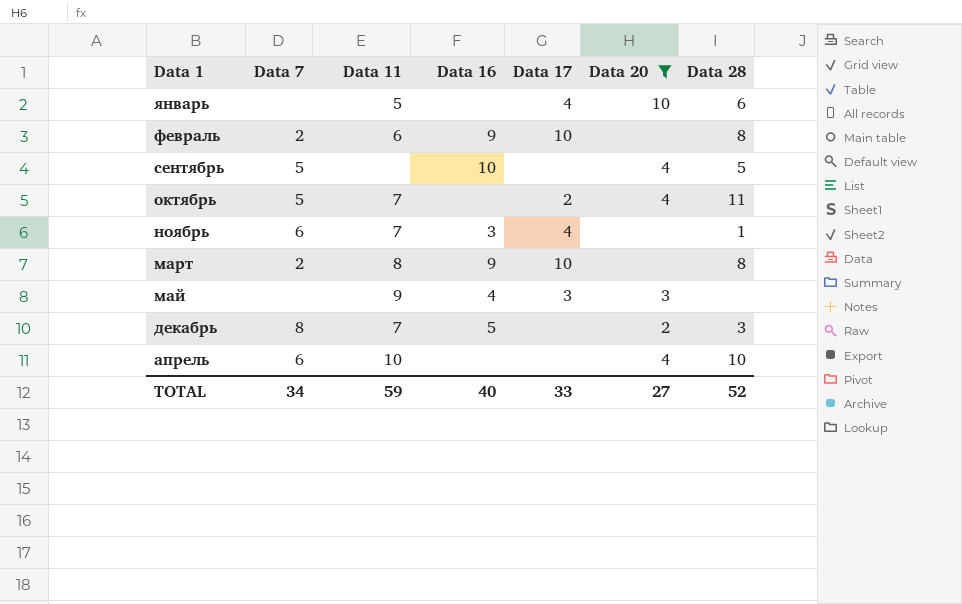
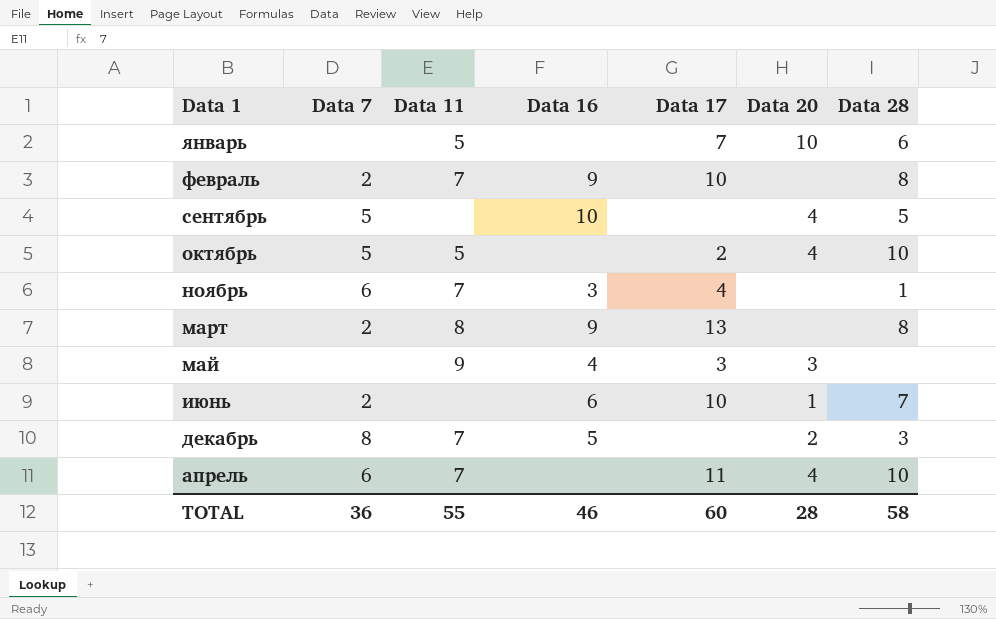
filter: Data 20 != 1 -> none
январь | Data 17: 4 -> 7
февраль | Data 11: 6 -> 7
октябрь | Data 11: 7 -> 5
октябрь | Data 28: 11 -> 10
март | Data 17: 10 -> 13
апрель | Data 11: 10 -> 7
апрель | Data 17: none -> 11
TOTAL | Data 7: 34 -> 36
TOTAL | Data 11: 59 -> 55
TOTAL | Data 16: 40 -> 46
TOTAL | Data 17: 33 -> 60
TOTAL | Data 20: 27 -> 28
TOTAL | Data 28: 52 -> 58

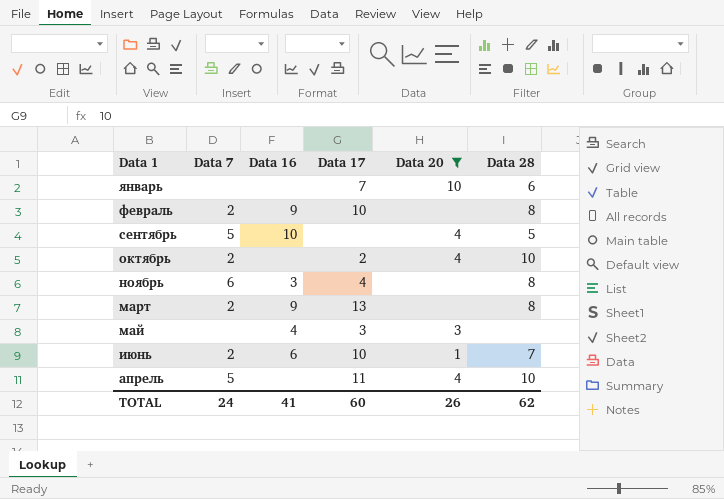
filter: none -> Data 20 != 2
column Data 11 | position: 3 -> none
октябрь | Data 7: 5 -> 2
ноябрь | Data 28: 1 -> 8
апрель | Data 7: 6 -> 5
TOTAL | Data 7: 36 -> 24
TOTAL | Data 16: 46 -> 41
TOTAL | Data 20: 28 -> 26
TOTAL | Data 28: 58 -> 62

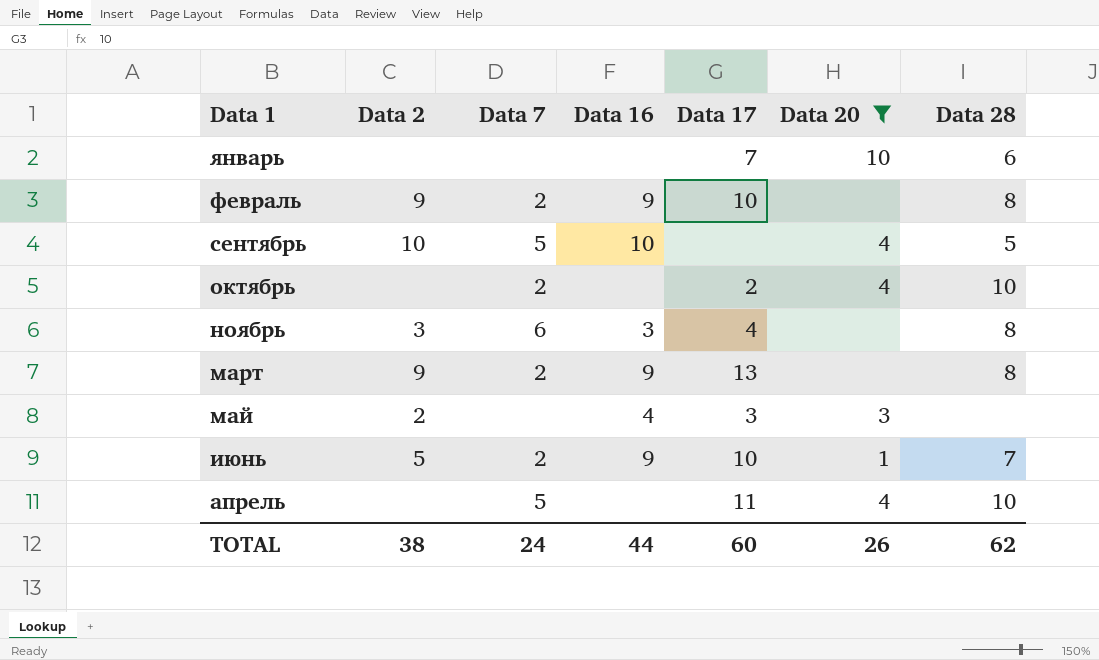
column Data 2 | position: none -> 2
июнь | Data 16: 6 -> 9
TOTAL | Data 16: 41 -> 44

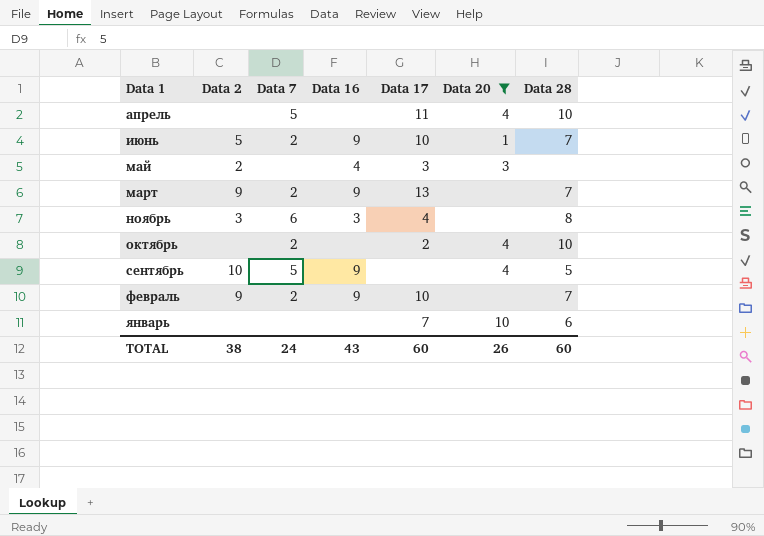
row order: Data 1 descending -> Data 1 ascending
март | Data 28: 8 -> 7
сентябрь | Data 16: 10 -> 9
февраль | Data 28: 8 -> 7
TOTAL | Data 16: 44 -> 43
TOTAL | Data 28: 62 -> 60

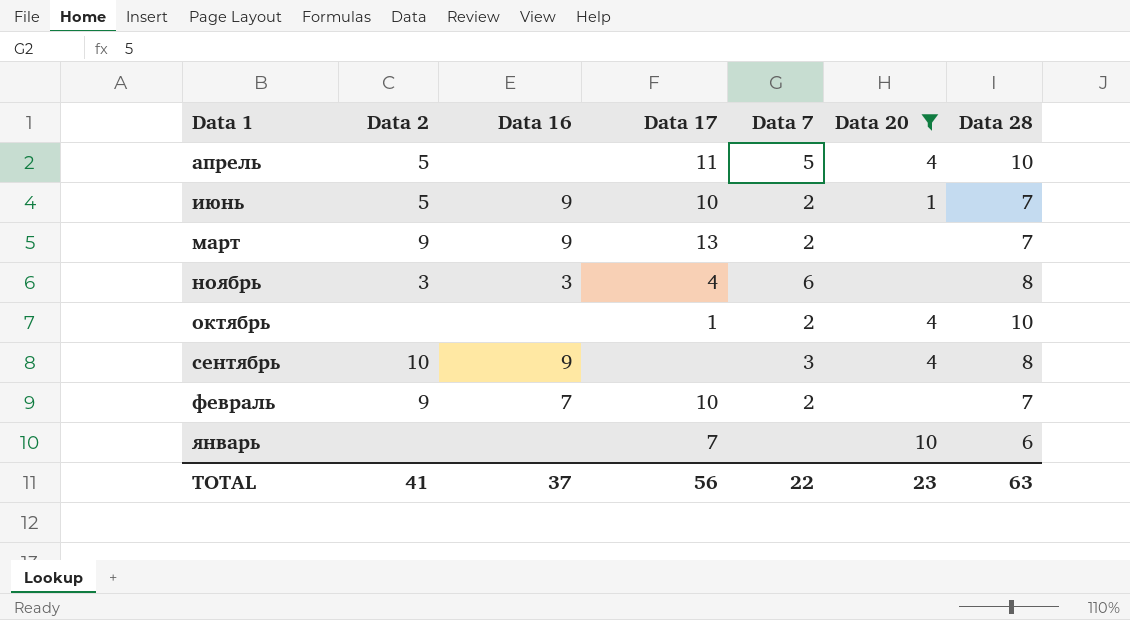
column Data 7 | position: 3 -> 5
row май: 2 | none | 4 | 3 | 3 | none -> none
апрель | Data 2: none -> 5
октябрь | Data 17: 2 -> 1
сентябрь | Data 7: 5 -> 3
сентябрь | Data 28: 5 -> 8
февраль | Data 16: 9 -> 7
TOTAL | Data 2: 38 -> 41
TOTAL | Data 16: 43 -> 37
TOTAL | Data 17: 60 -> 56
TOTAL | Data 7: 24 -> 22
TOTAL | Data 20: 26 -> 23
TOTAL | Data 28: 60 -> 63

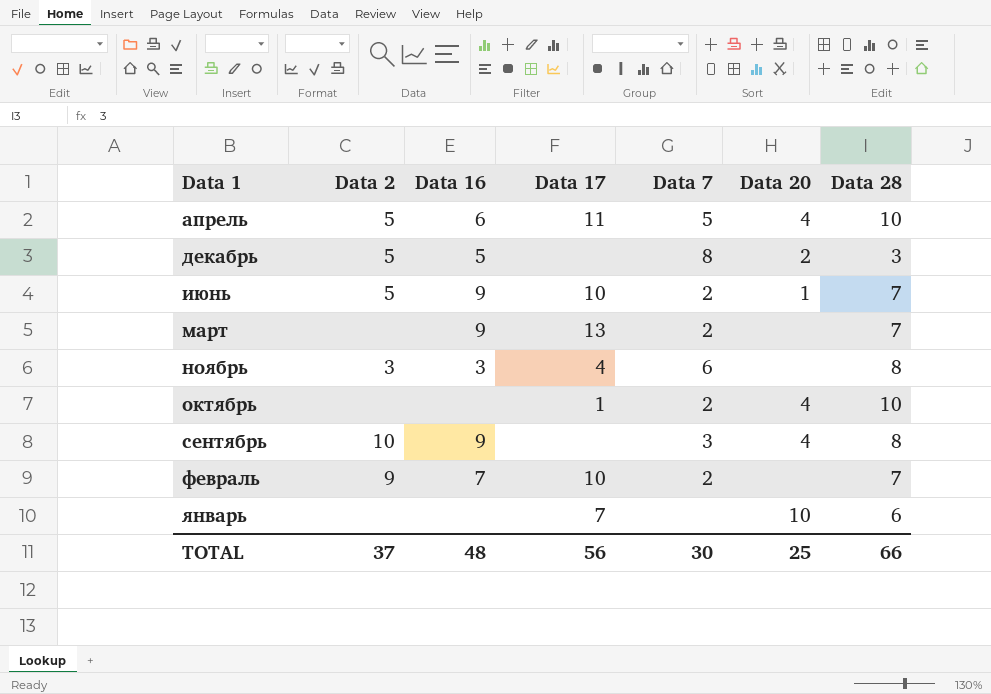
filter: Data 20 != 2 -> none
апрель | Data 16: none -> 6
март | Data 2: 9 -> none
TOTAL | Data 2: 41 -> 37
TOTAL | Data 16: 37 -> 48
TOTAL | Data 7: 22 -> 30
TOTAL | Data 20: 23 -> 25
TOTAL | Data 28: 63 -> 66

